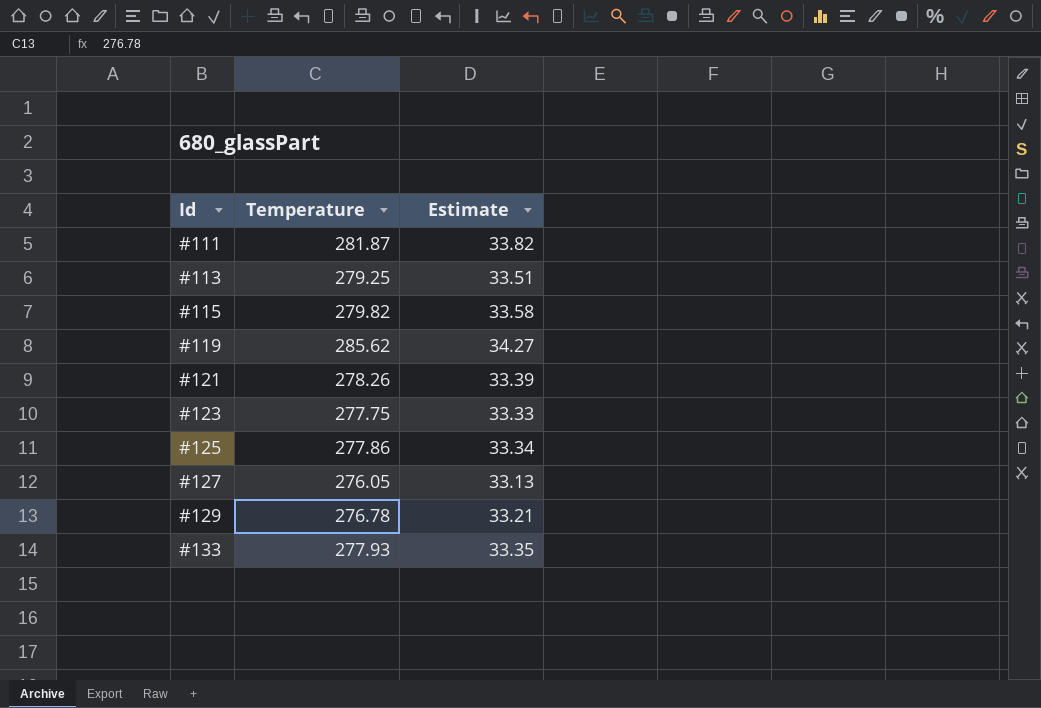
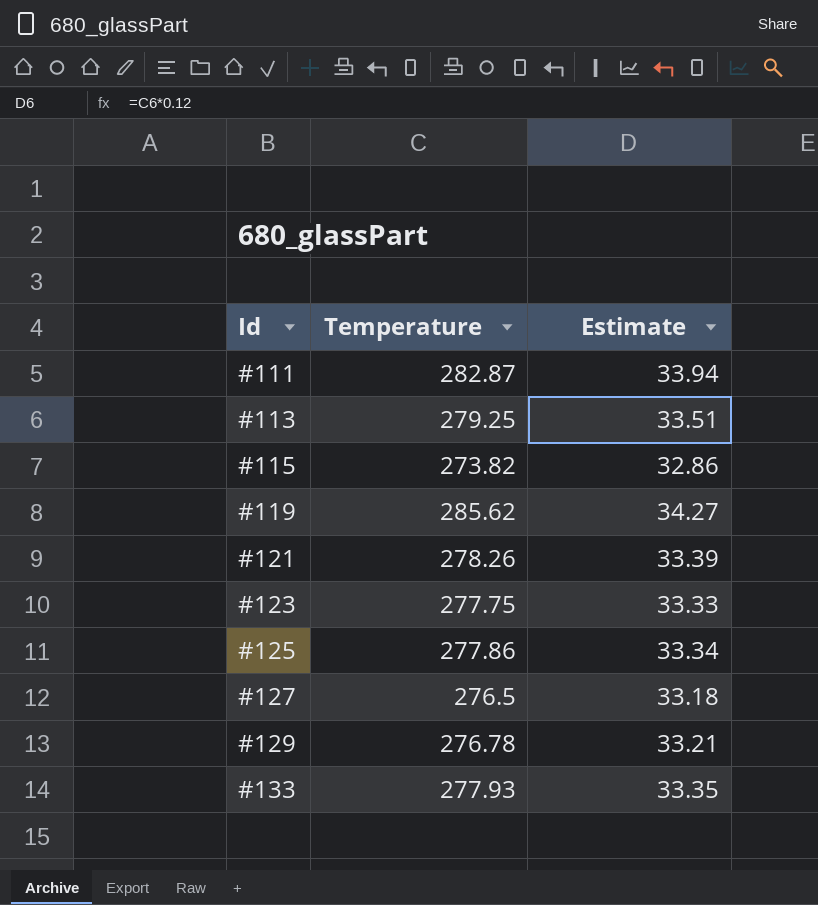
#111 | Temperature: 281.87 -> 282.87
#111 | Estimate: 33.82 -> 33.94
#115 | Temperature: 279.82 -> 273.82
#115 | Estimate: 33.58 -> 32.86
#127 | Temperature: 276.05 -> 276.5
#127 | Estimate: 33.13 -> 33.18

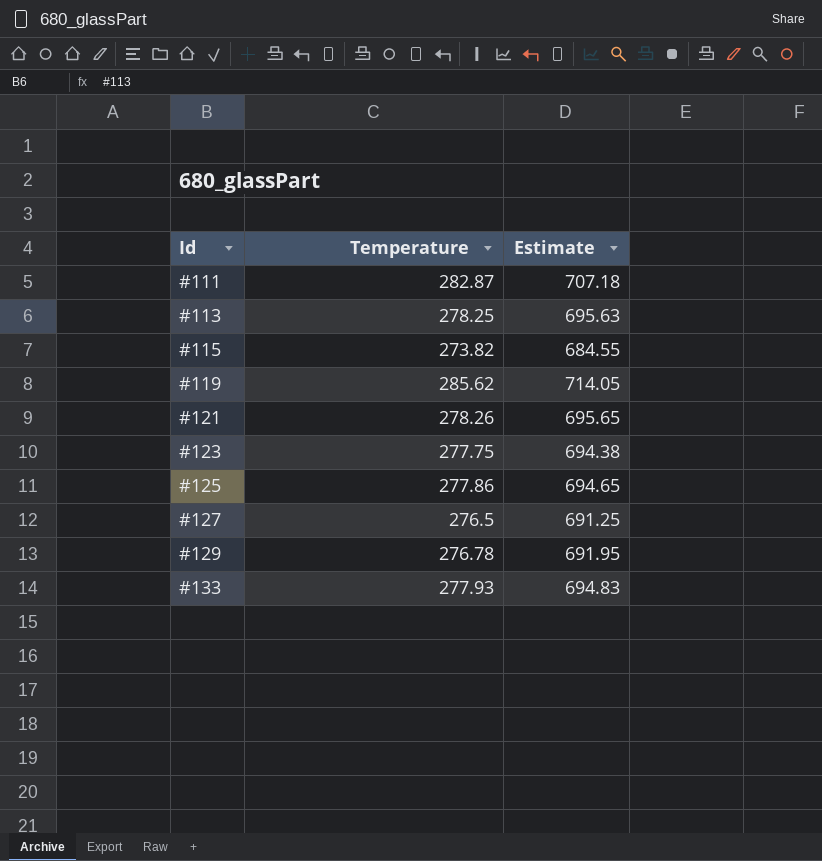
column Estimate | formula: [Temperature] * 0.12 -> [Temperature] * 2.5
#113 | Temperature: 279.25 -> 278.25

